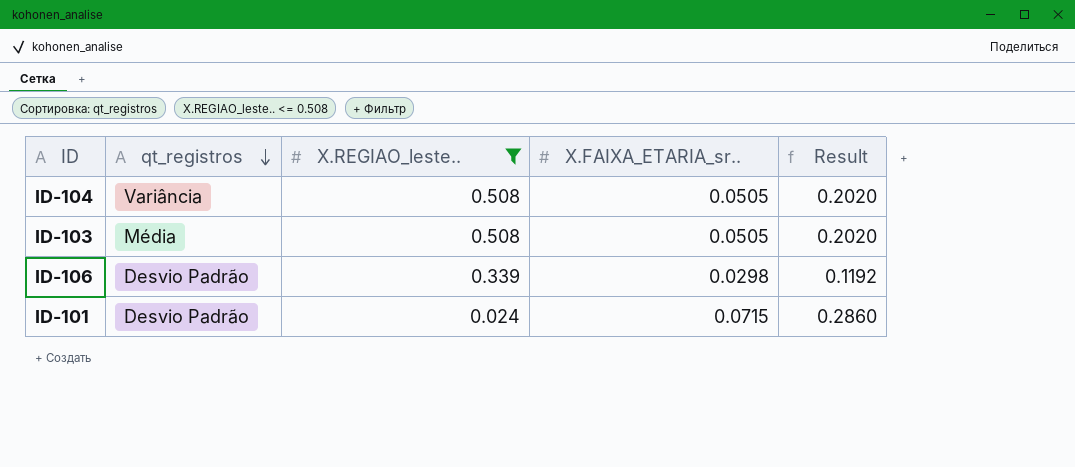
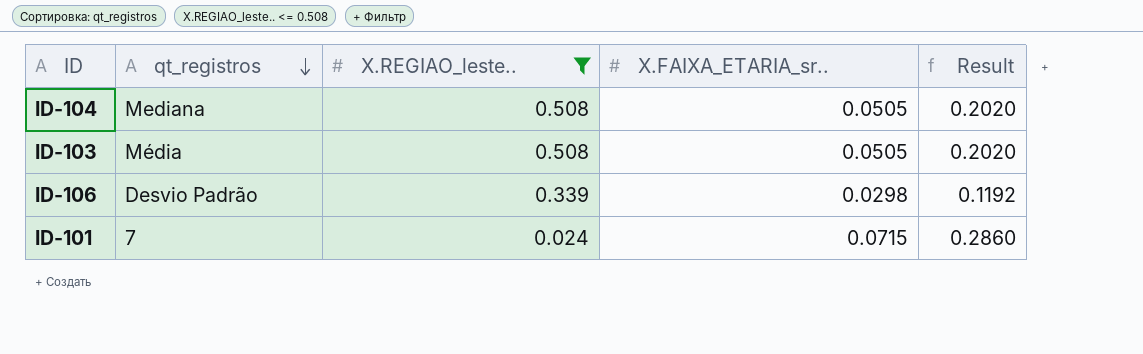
ID-104 | qt_registros: Variância -> Mediana
ID-101 | qt_registros: Desvio Padrão -> 7

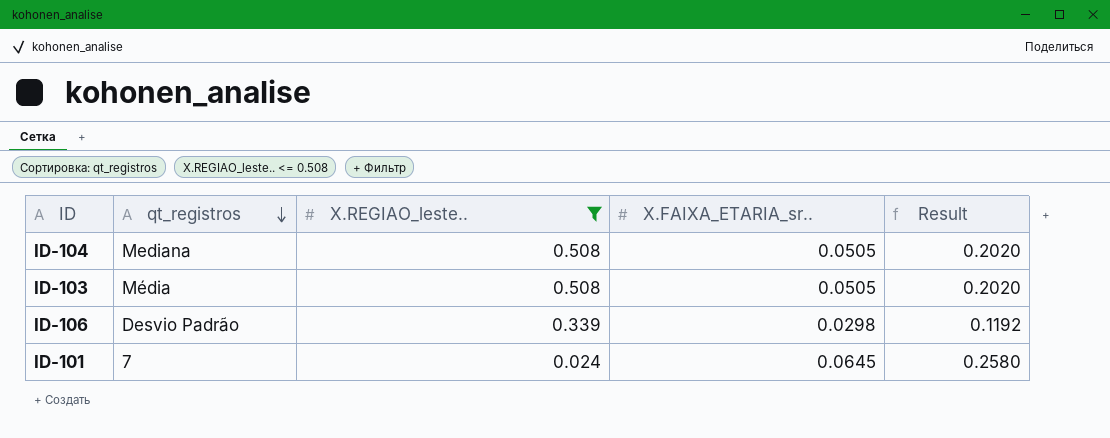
ID-101 | X.FAIXA_ETARIA_sr..: 0.0715 -> 0.0645
ID-101 | Result: 0.2860 -> 0.2580

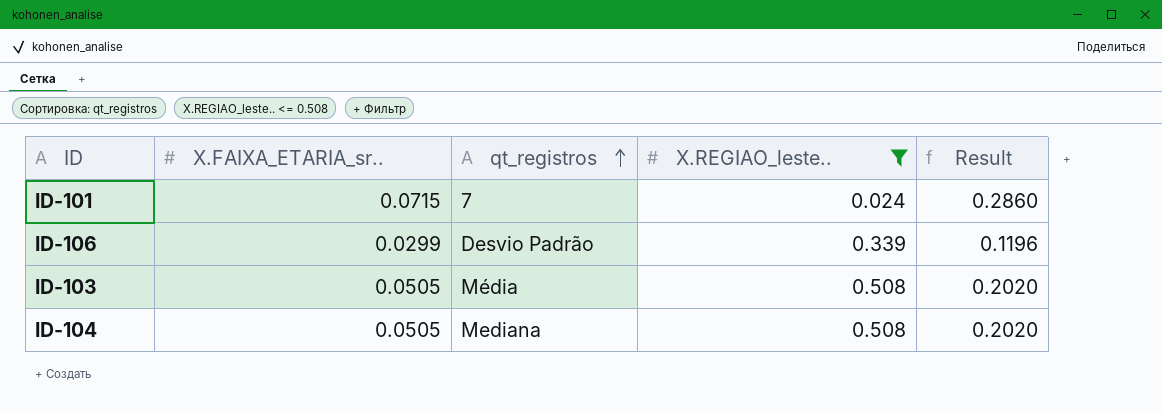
row order: qt_registros descending -> qt_registros ascending
column X.FAIXA_ETARIA_sr.. | position: 4 -> 2
ID-101 | X.FAIXA_ETARIA_sr..: 0.0645 -> 0.0715
ID-101 | Result: 0.2580 -> 0.2860
ID-106 | X.FAIXA_ETARIA_sr..: 0.0298 -> 0.0299
ID-106 | Result: 0.1192 -> 0.1196

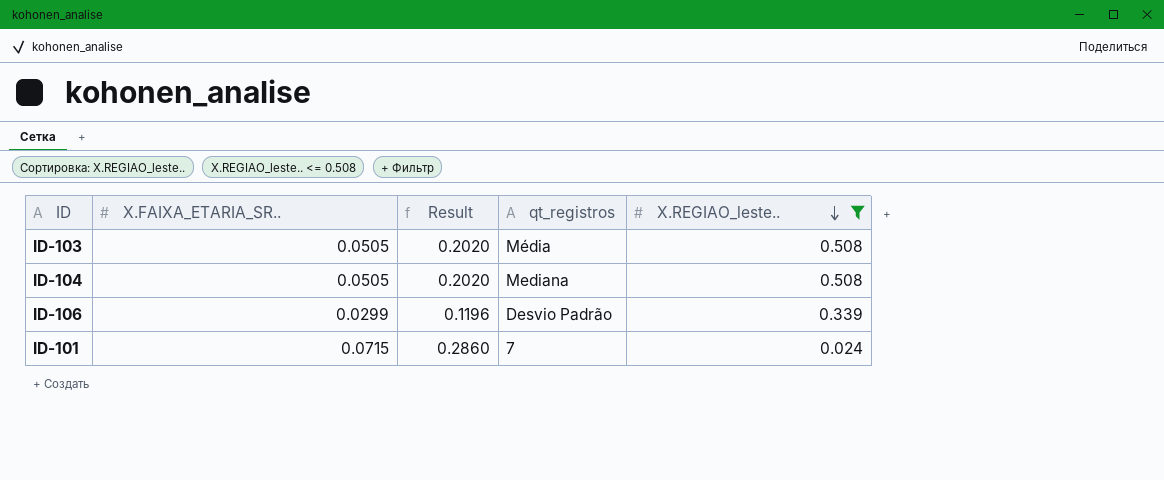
row order: qt_registros ascending -> X.REGIAO_leste.. descending
column name: X.FAIXA_ETARIA_sr.. -> X.FAIXA_ETARIA_SR..
column Result | position: 5 -> 3

